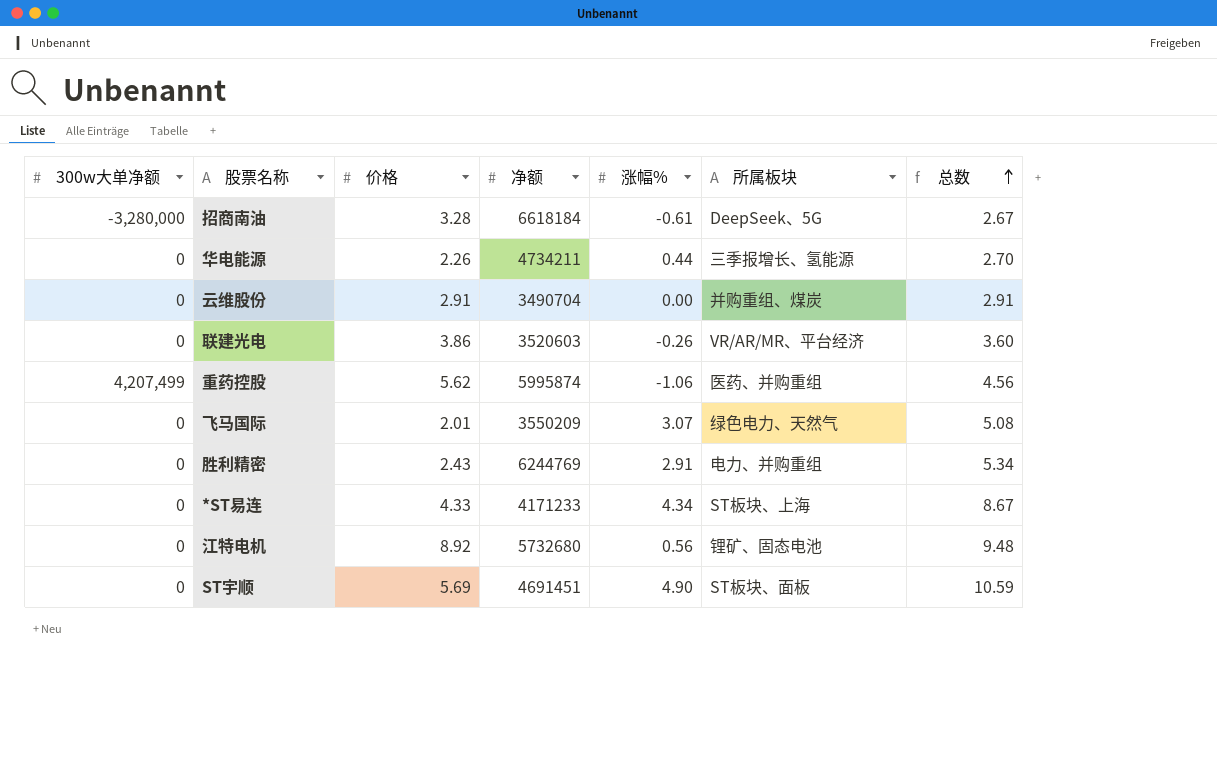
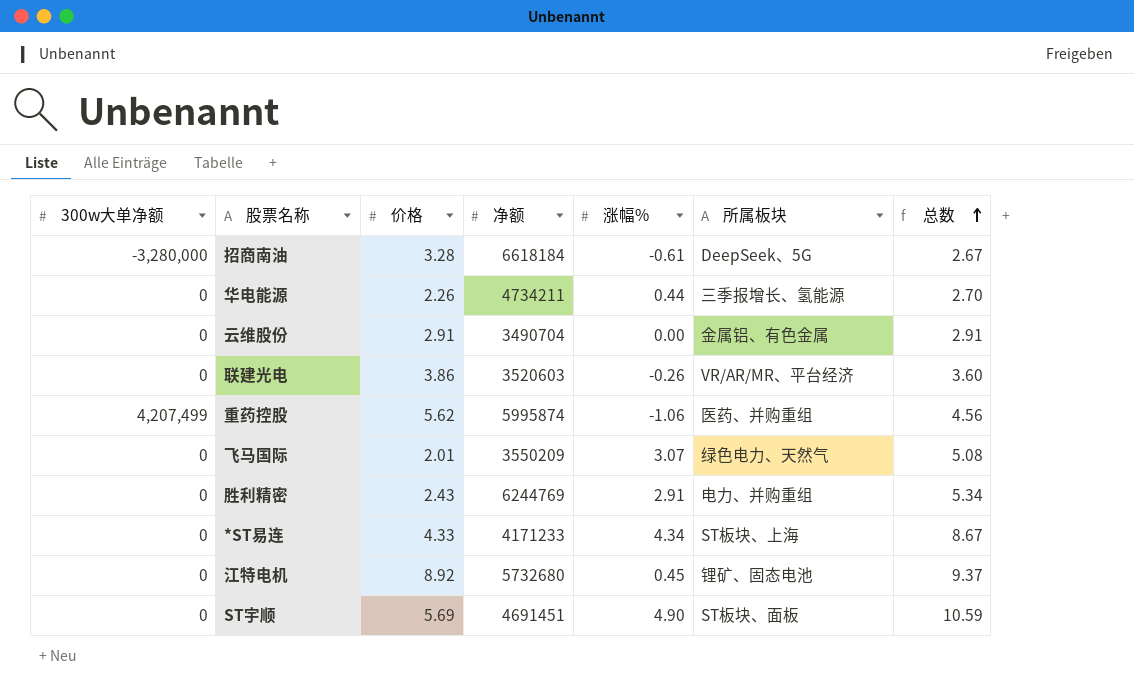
云维股份 | 所属板块: 并购重组、煤炭 -> 金属铝、有色金属
江特电机 | 涨幅%: 0.56 -> 0.45
江特电机 | 总数: 9.48 -> 9.37

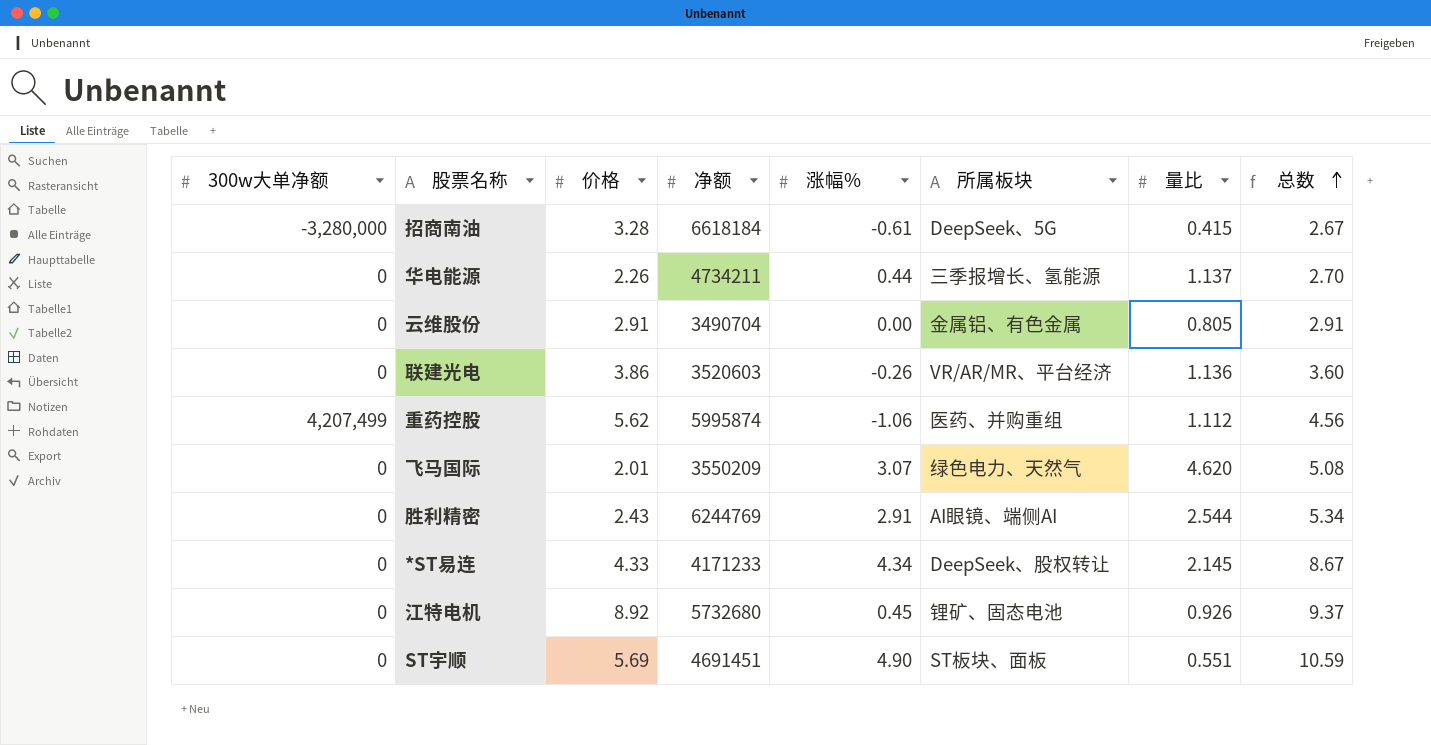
column 量比 | position: none -> 7
胜利精密 | 所属板块: 电力、并购重组 -> AI眼镜、端侧AI
*ST易连 | 所属板块: ST板块、上海 -> DeepSeek、股权转让

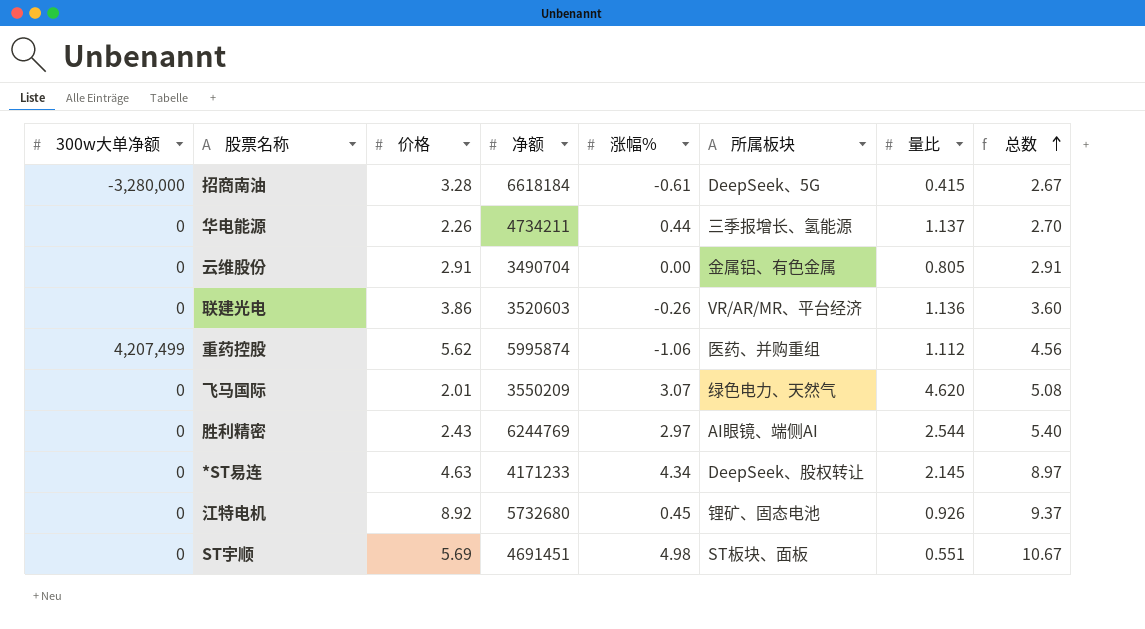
胜利精密 | 涨幅%: 2.91 -> 2.97
胜利精密 | 总数: 5.34 -> 5.40
*ST易连 | 价格: 4.33 -> 4.63
*ST易连 | 总数: 8.67 -> 8.97
ST宇顺 | 涨幅%: 4.90 -> 4.98
ST宇顺 | 总数: 10.59 -> 10.67

